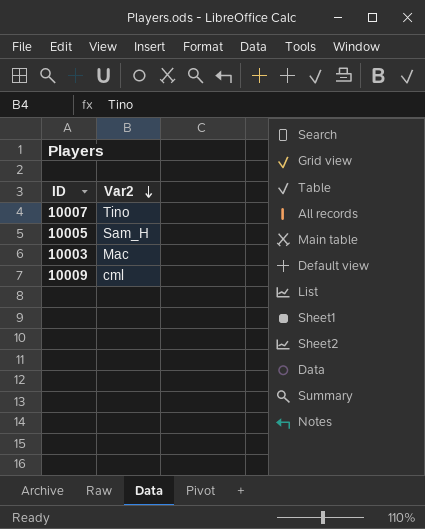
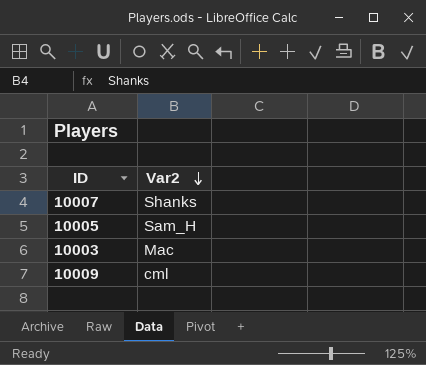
10007 | Var2: Tino -> Shanks

